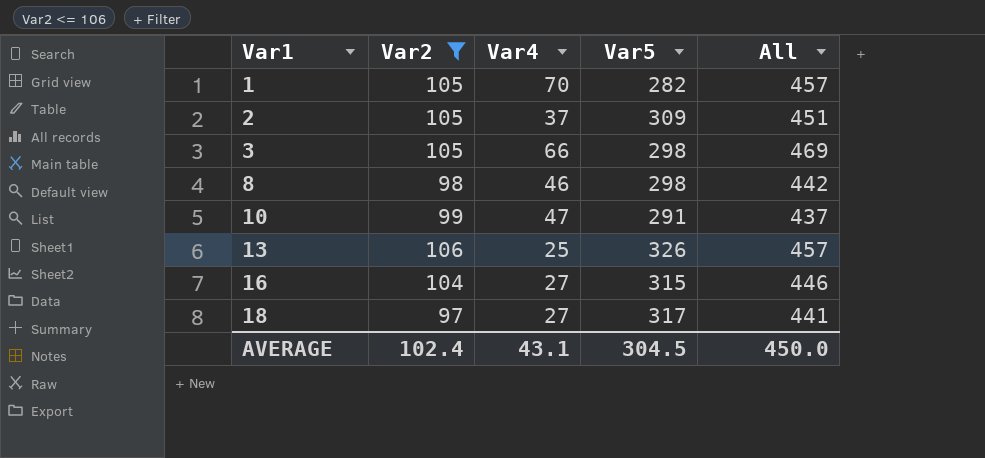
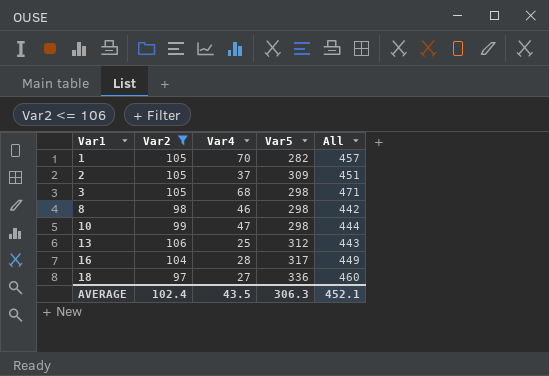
3 | Var4: 66 -> 68
3 | All: 469 -> 471
10 | Var5: 291 -> 298
10 | All: 437 -> 444
13 | Var5: 326 -> 312
13 | All: 457 -> 443
16 | Var4: 27 -> 28
16 | Var5: 315 -> 317
16 | All: 446 -> 449
18 | Var5: 317 -> 336
18 | All: 441 -> 460
AVERAGE | Var4: 43.1 -> 43.5
AVERAGE | Var5: 304.5 -> 306.3
AVERAGE | All: 450.0 -> 452.1

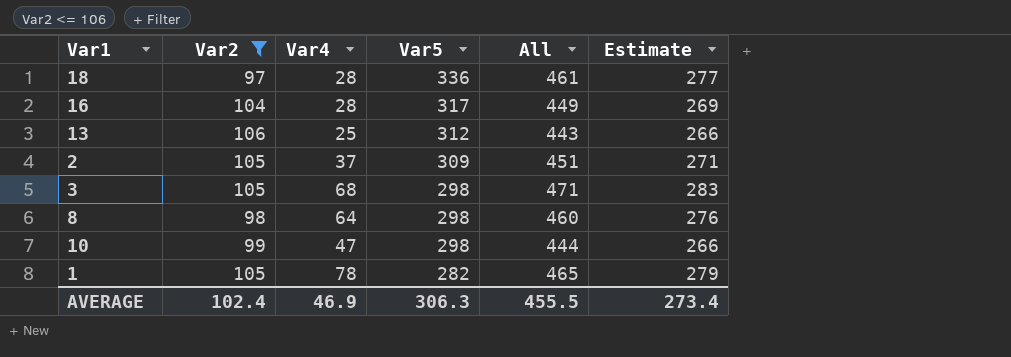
row order: Var1 ascending -> Var5 descending
column Estimate | formula: none -> [All] * 0.6
18 | Var4: 27 -> 28
18 | All: 460 -> 461
8 | Var4: 46 -> 64
8 | All: 442 -> 460
1 | Var4: 70 -> 78
1 | All: 457 -> 465
AVERAGE | Var4: 43.5 -> 46.9
AVERAGE | All: 452.1 -> 455.5

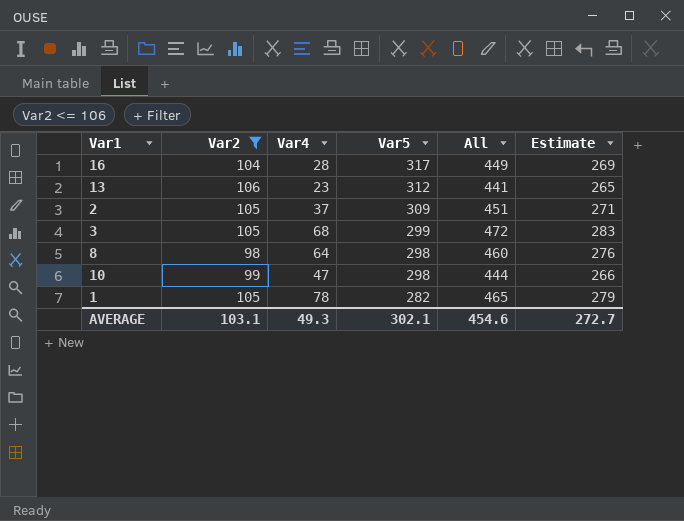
row 18: 97 | 28 | 336 | 461 | 277 -> none
13 | Var4: 25 -> 23
13 | All: 443 -> 441
13 | Estimate: 266 -> 265
3 | Var5: 298 -> 299
3 | All: 471 -> 472
AVERAGE | Var2: 102.4 -> 103.1
AVERAGE | Var4: 46.9 -> 49.3
AVERAGE | Var5: 306.3 -> 302.1
AVERAGE | All: 455.5 -> 454.6
AVERAGE | Estimate: 273.4 -> 272.7

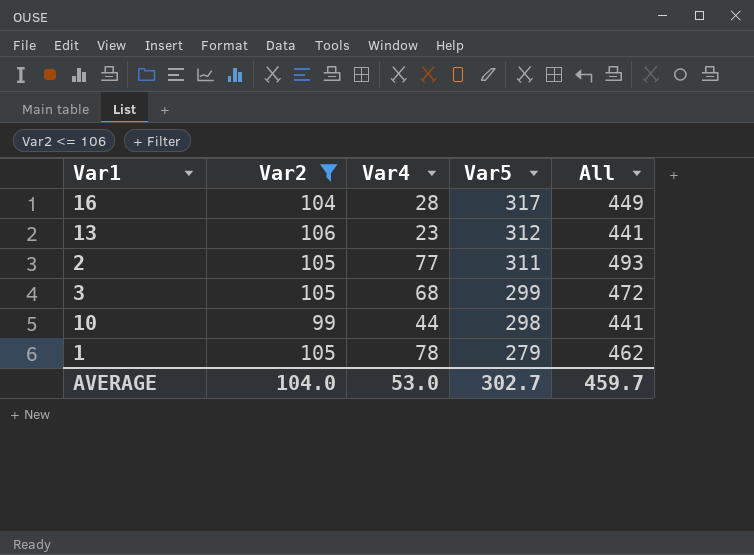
column Estimate | formula: [All] * 0.6 -> none
row 8: 98 | 64 | 298 | 460 | 276 -> none
2 | Var4: 37 -> 77
2 | Var5: 309 -> 311
2 | All: 451 -> 493
10 | Var4: 47 -> 44
10 | All: 444 -> 441
1 | Var5: 282 -> 279
1 | All: 465 -> 462
AVERAGE | Var2: 103.1 -> 104.0
AVERAGE | Var4: 49.3 -> 53.0
AVERAGE | Var5: 302.1 -> 302.7
AVERAGE | All: 454.6 -> 459.7

